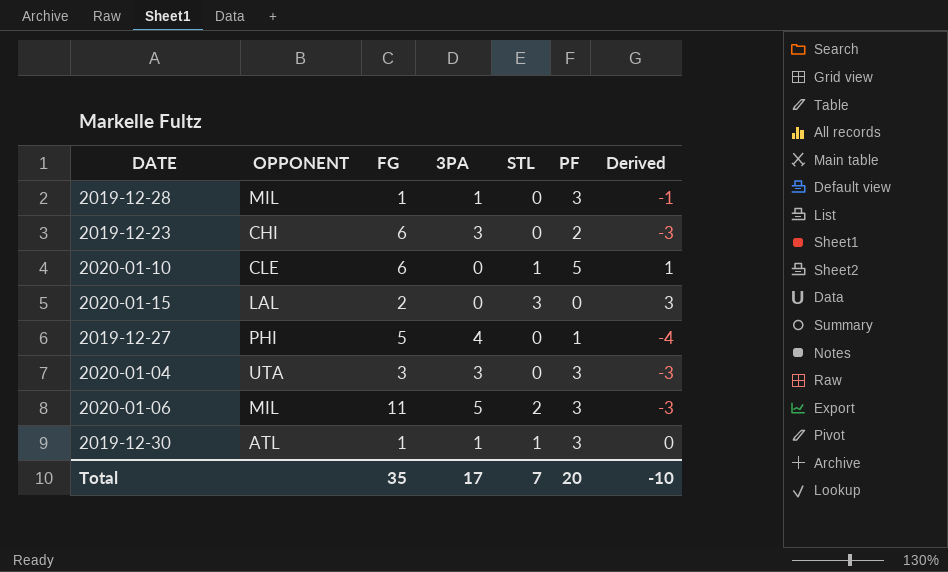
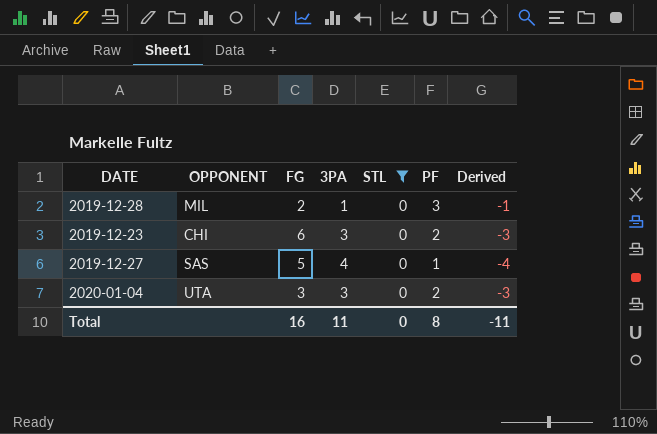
filter: none -> STL = 0
2019-12-28 | FG: 1 -> 2
2019-12-27 | OPPONENT: PHI -> SAS
2020-01-04 | PF: 3 -> 2
Total | FG: 35 -> 16
Total | 3PA: 17 -> 11
Total | STL: 7 -> 0
Total | PF: 20 -> 8
Total | Derived: -10 -> -11

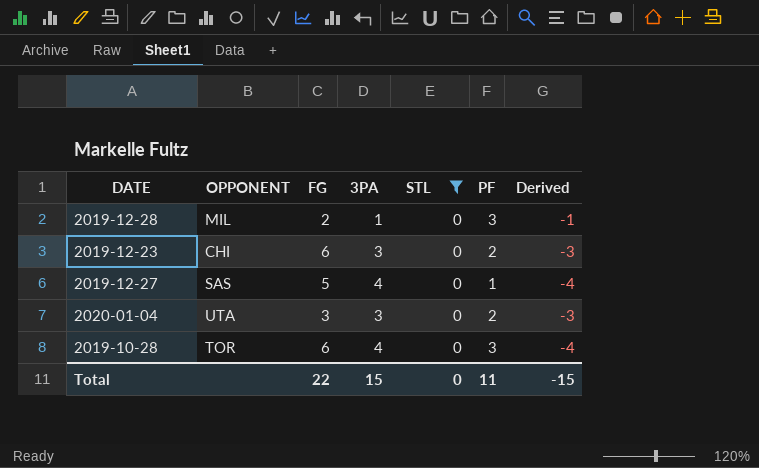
row 2019-10-28: none -> TOR | 6 | 4 | 0 | 3 | -4
Total | FG: 16 -> 22
Total | 3PA: 11 -> 15
Total | PF: 8 -> 11
Total | Derived: -11 -> -15

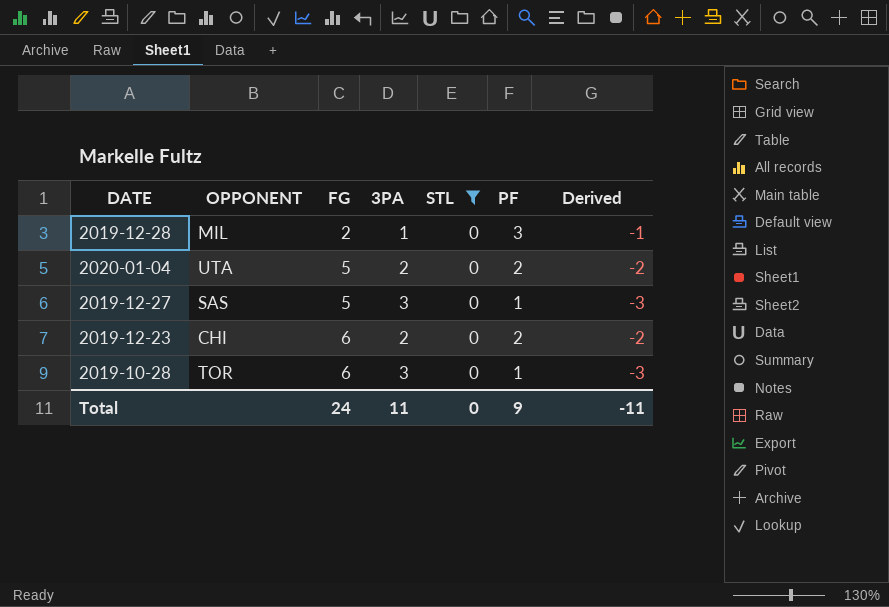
row order: none -> FG ascending
2020-01-04 | FG: 3 -> 5
2020-01-04 | 3PA: 3 -> 2
2020-01-04 | Derived: -3 -> -2
2019-12-27 | 3PA: 4 -> 3
2019-12-27 | Derived: -4 -> -3
2019-12-23 | 3PA: 3 -> 2
2019-12-23 | Derived: -3 -> -2
2019-10-28 | 3PA: 4 -> 3
2019-10-28 | PF: 3 -> 1
2019-10-28 | Derived: -4 -> -3
Total | FG: 22 -> 24
Total | 3PA: 15 -> 11
Total | PF: 11 -> 9
Total | Derived: -15 -> -11

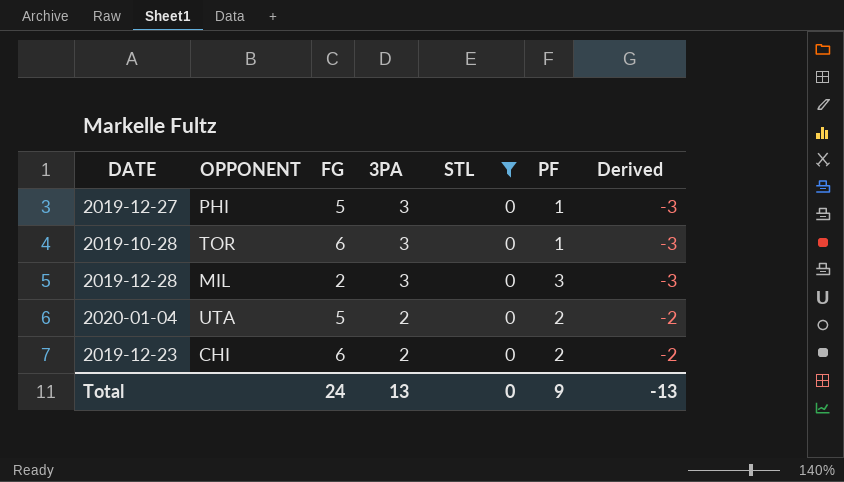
row order: FG ascending -> 3PA descending
2019-12-27 | OPPONENT: SAS -> PHI
2019-12-28 | 3PA: 1 -> 3
2019-12-28 | Derived: -1 -> -3
Total | 3PA: 11 -> 13
Total | Derived: -11 -> -13

